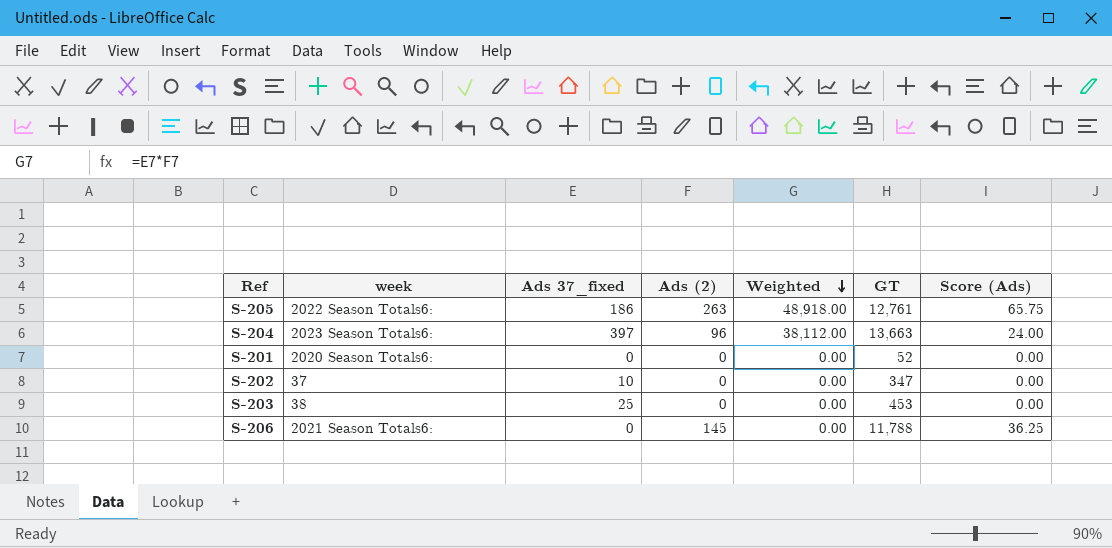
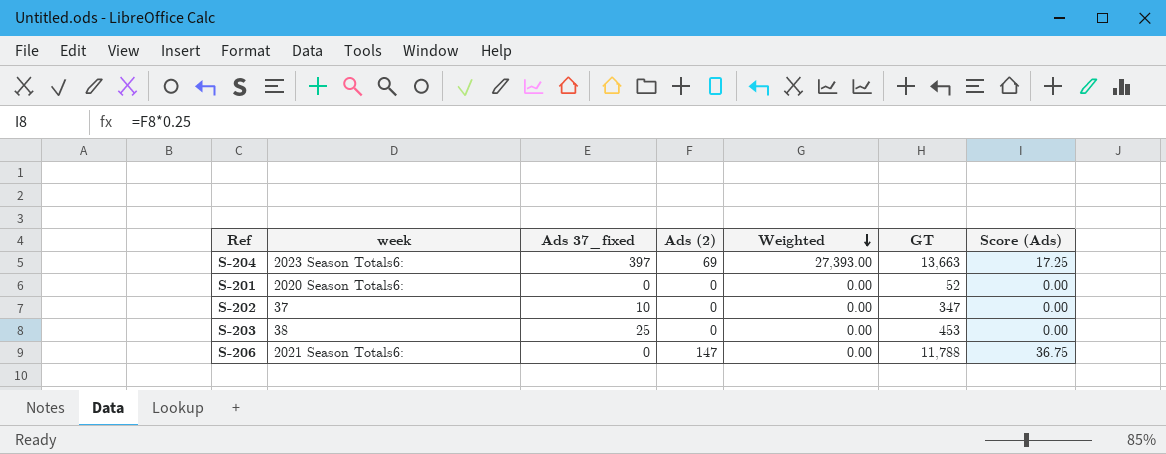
row S-205: 2022 Season Totals6: | 186 | 263 | 48,918.00 | 12,761 | 65.75 -> none
S-204 | Ads (2): 96 -> 69
S-204 | Weighted: 38,112.00 -> 27,393.00
S-204 | Score (Ads): 24.00 -> 17.25
S-206 | Ads (2): 145 -> 147
S-206 | Score (Ads): 36.25 -> 36.75

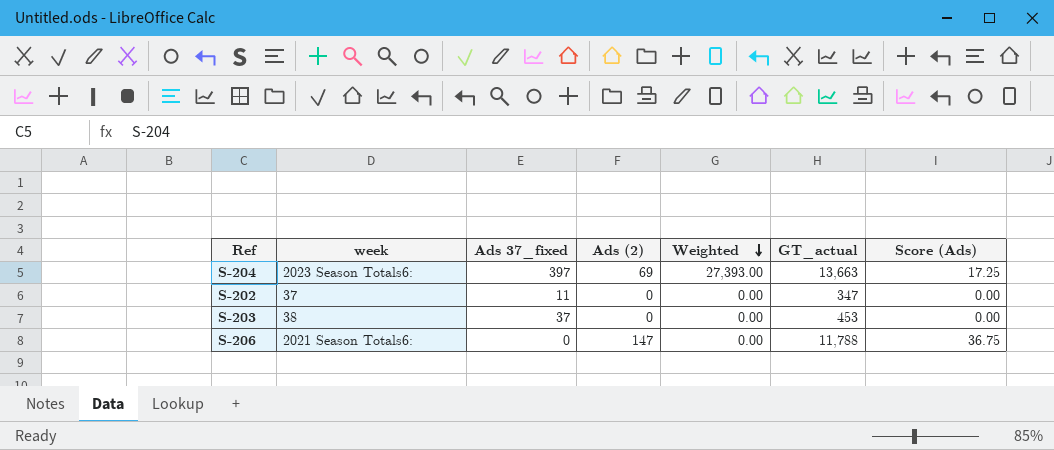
column name: GT -> GT_actual
row S-201: 2020 Season Totals6: | 0 | 0 | 0.00 | 52 | 0.00 -> none
S-202 | Ads 37_fixed: 10 -> 11
S-203 | Ads 37_fixed: 25 -> 37

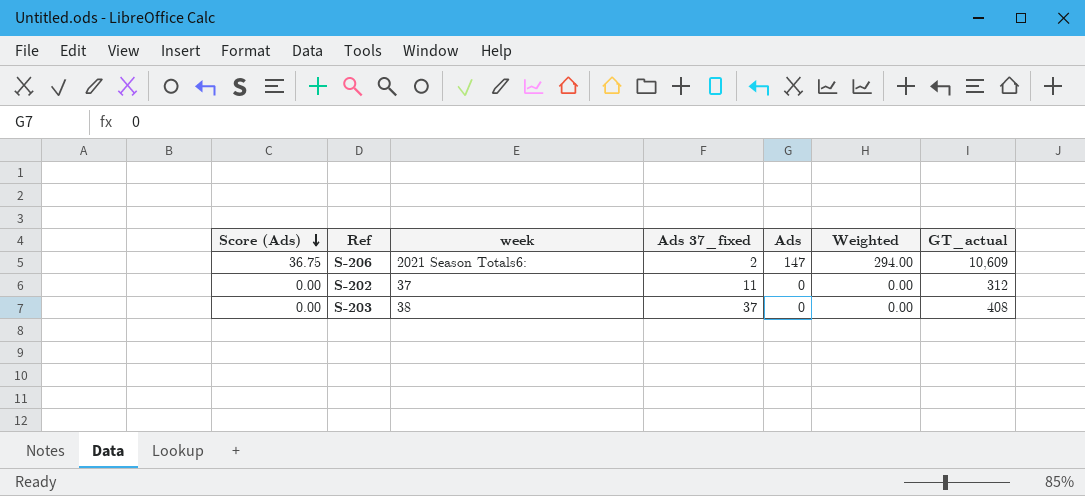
row order: Weighted descending -> Score (Ads) descending
column Score (Ads) | position: 7 -> 1
column name: Ads (2) -> Ads
row S-204: 2023 Season Totals6: | 397 | 69 | 27,393.00 | 13,663 | 17.25 -> none
S-206 | Ads 37_fixed: 0 -> 2
S-206 | Weighted: 0.00 -> 294.00
S-206 | GT_actual: 11,788 -> 10,609
S-202 | GT_actual: 347 -> 312
S-203 | GT_actual: 453 -> 408

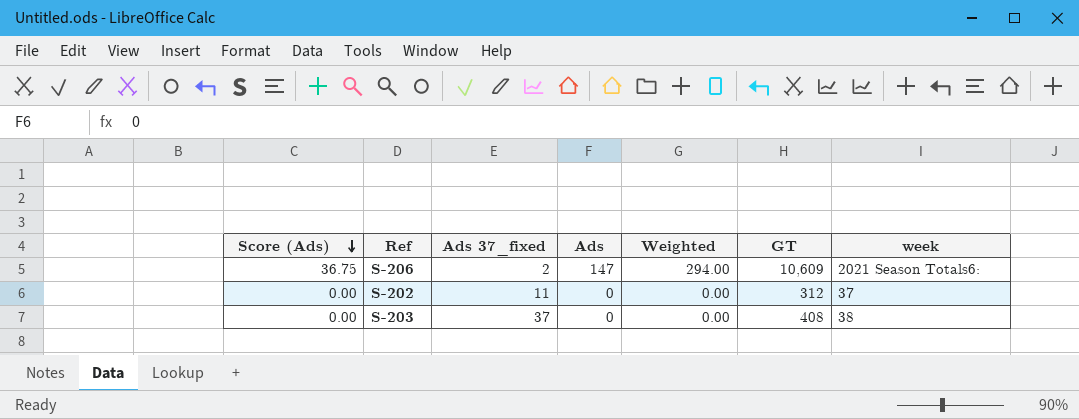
column name: GT_actual -> GT
column week | position: 3 -> 7

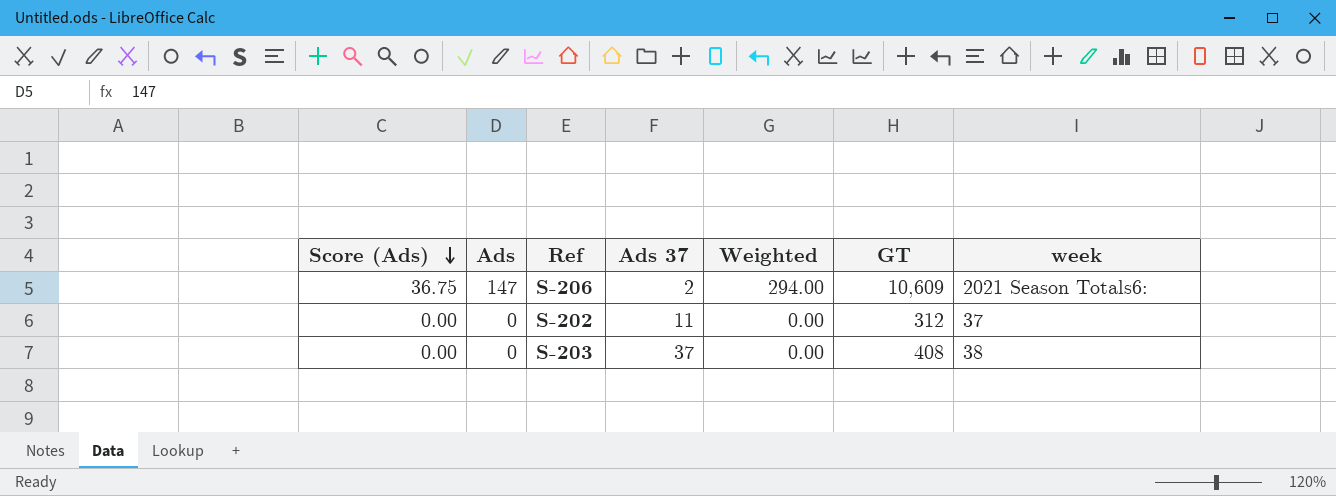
column Ads | position: 4 -> 2
column name: Ads 37_fixed -> Ads 37

